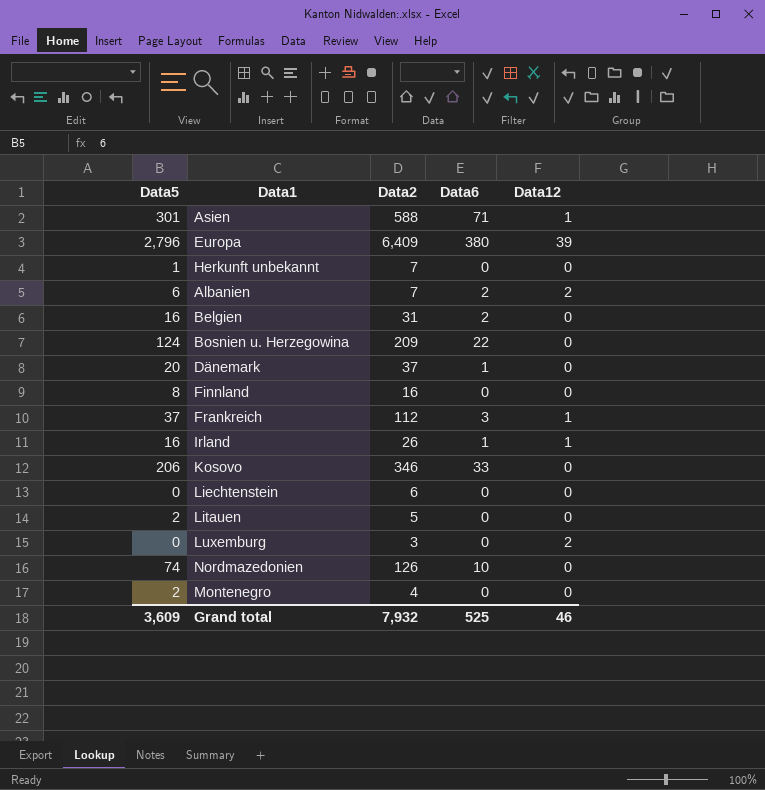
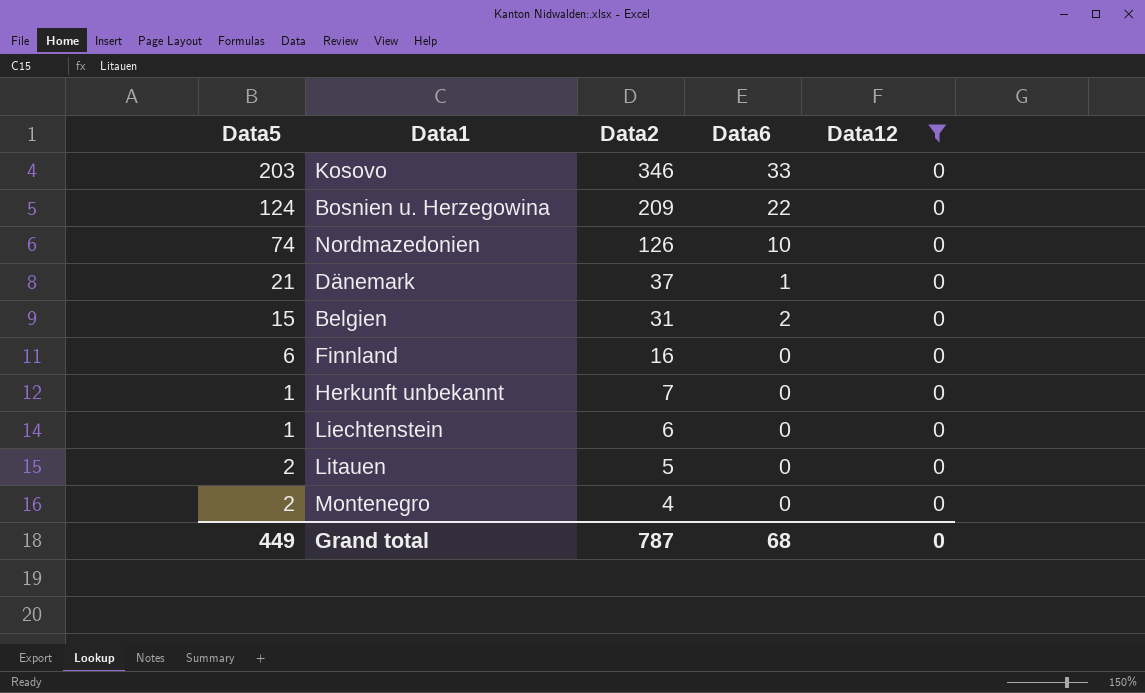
filter: none -> Data12 = 0
row order: none -> Data2 descending
Kosovo | Data5: 206 -> 203
Dänemark | Data5: 20 -> 21
Belgien | Data5: 16 -> 15
Finnland | Data5: 8 -> 6
Liechtenstein | Data5: 0 -> 1
Grand total | Data5: 3,609 -> 449
Grand total | Data2: 7,932 -> 787
Grand total | Data6: 525 -> 68
Grand total | Data12: 46 -> 0

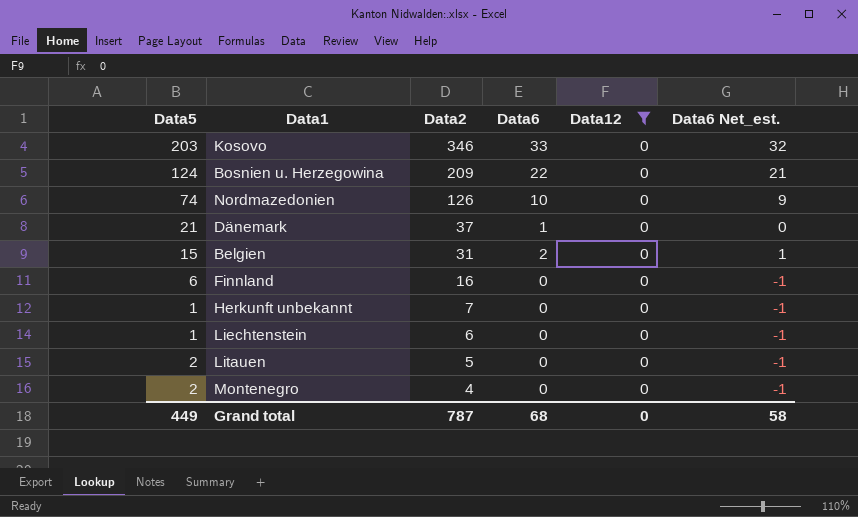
column Data6 Net_est. | formula: none -> [Data6] - 1

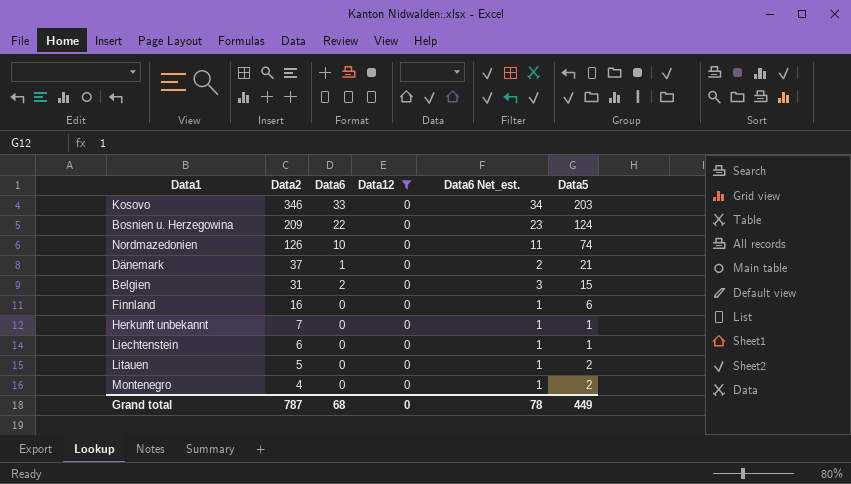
column Data6 Net_est. | formula: [Data6] - 1 -> [Data6] + 1
column Data5 | position: 1 -> 6
Grand total | Data6 Net_est.: 58 -> 78

